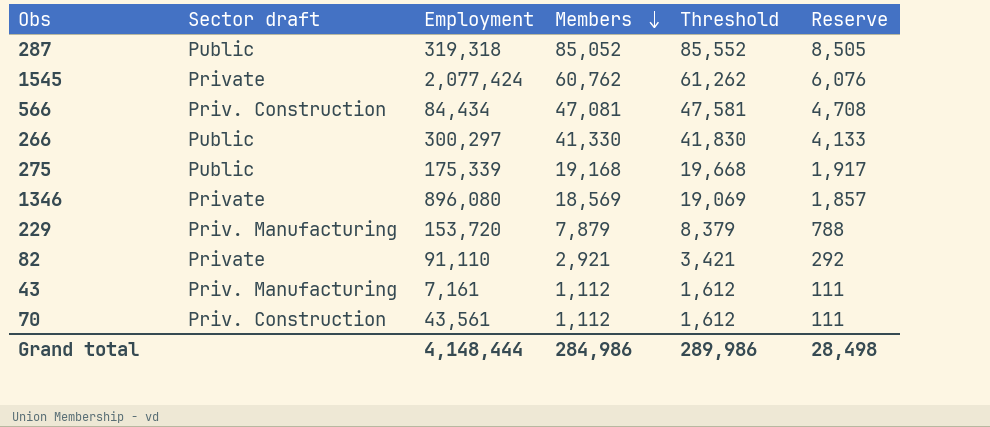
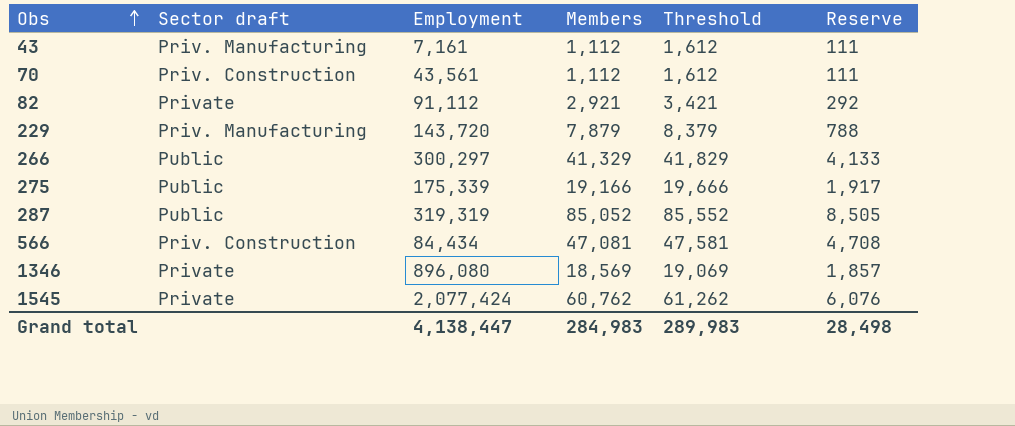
row order: Members descending -> Obs ascending
82 | Employment: 91,110 -> 91,112
229 | Employment: 153,720 -> 143,720
266 | Members: 41,330 -> 41,329
266 | Threshold: 41,830 -> 41,829
275 | Members: 19,168 -> 19,166
275 | Threshold: 19,668 -> 19,666
287 | Employment: 319,318 -> 319,319
Grand total | Employment: 4,148,444 -> 4,138,447
Grand total | Members: 284,986 -> 284,983
Grand total | Threshold: 289,986 -> 289,983

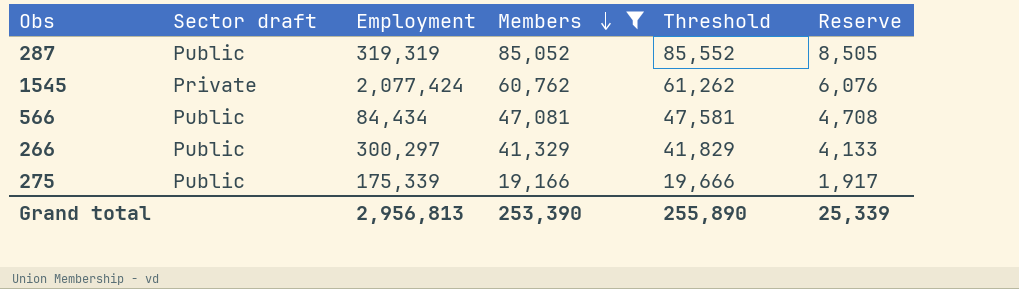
filter: none -> Members >= 19,166
row order: Obs ascending -> Members descending
566 | Sector draft: Priv. Construction -> Public
Grand total | Employment: 4,138,447 -> 2,956,813
Grand total | Members: 284,983 -> 253,390
Grand total | Threshold: 289,983 -> 255,890
Grand total | Reserve: 28,498 -> 25,339

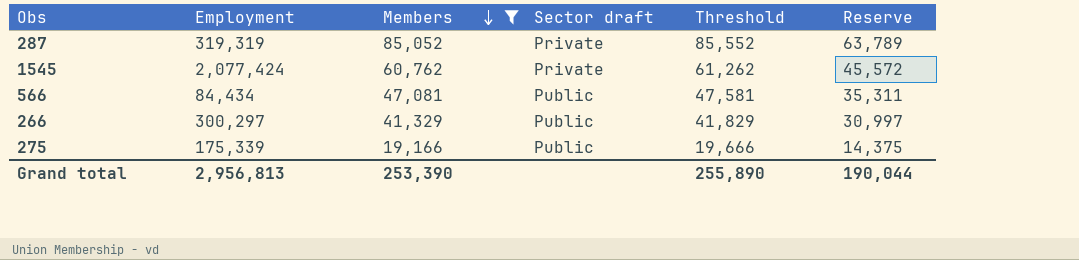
column Sector draft | position: 2 -> 4
column Reserve | formula: [Members] * 0.1 -> [Members] * 0.75
287 | Sector draft: Public -> Private
Grand total | Reserve: 25,339 -> 190,044

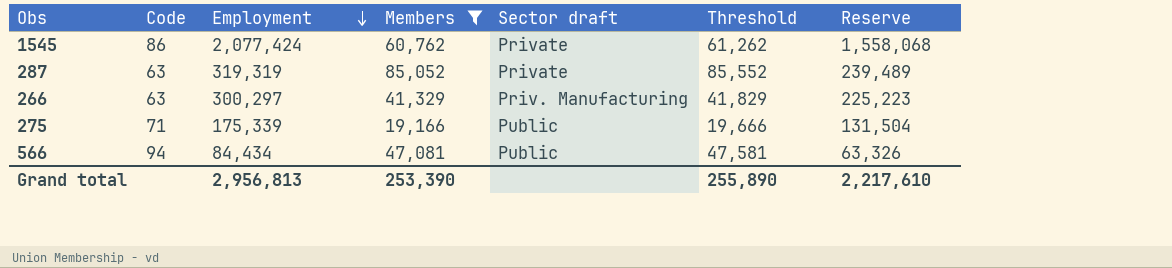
row order: Members descending -> Employment descending
column Code | position: none -> 2
column Reserve | formula: [Members] * 0.75 -> [Employment] * 0.75
266 | Sector draft: Public -> Priv. Manufacturing
Grand total | Reserve: 190,044 -> 2,217,610

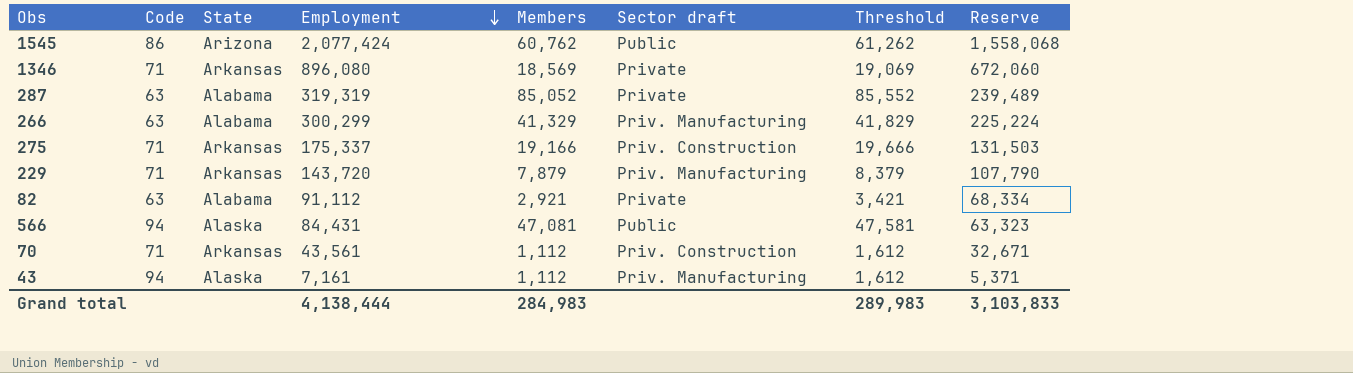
filter: Members >= 19,166 -> none
column State | position: none -> 3
1545 | Sector draft: Private -> Public
266 | Employment: 300,297 -> 300,299
266 | Reserve: 225,223 -> 225,224
275 | Employment: 175,339 -> 175,337
275 | Sector draft: Public -> Priv. Construction
275 | Reserve: 131,504 -> 131,503
566 | Employment: 84,434 -> 84,431
566 | Reserve: 63,326 -> 63,323
Grand total | Employment: 2,956,813 -> 4,138,444
Grand total | Members: 253,390 -> 284,983
Grand total | Threshold: 255,890 -> 289,983
Grand total | Reserve: 2,217,610 -> 3,103,833

